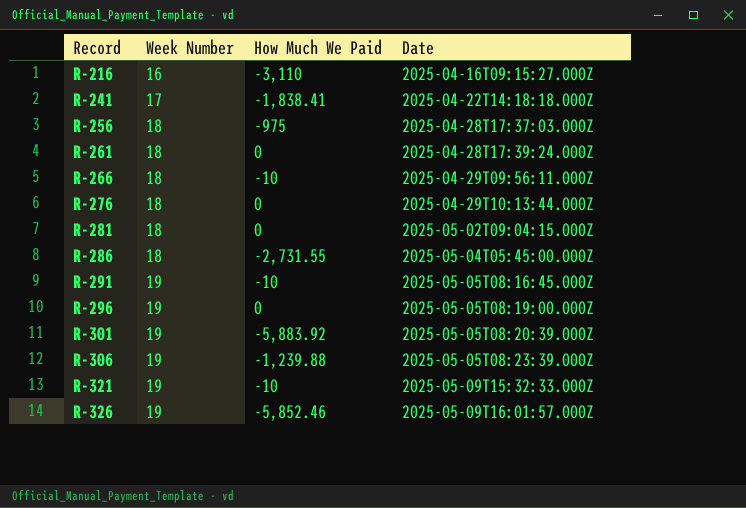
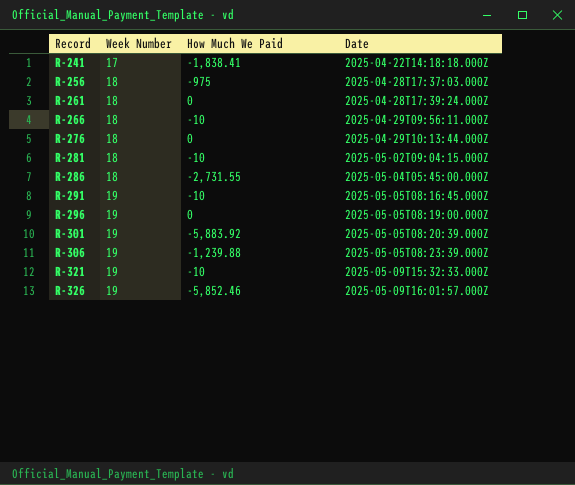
row R-216: 16 | -3,110 | 2025-04-16T09:15:27.000Z -> none
R-281 | How Much We Paid: 0 -> -10

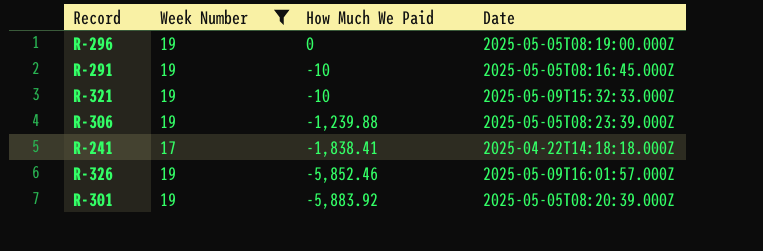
filter: none -> Week Number != 18
row order: Record ascending -> How Much We Paid descending

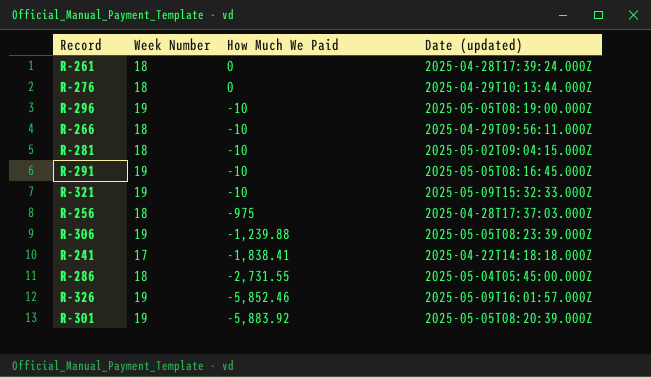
filter: Week Number != 18 -> none
column name: Date -> Date (updated)
R-296 | How Much We Paid: 0 -> -10

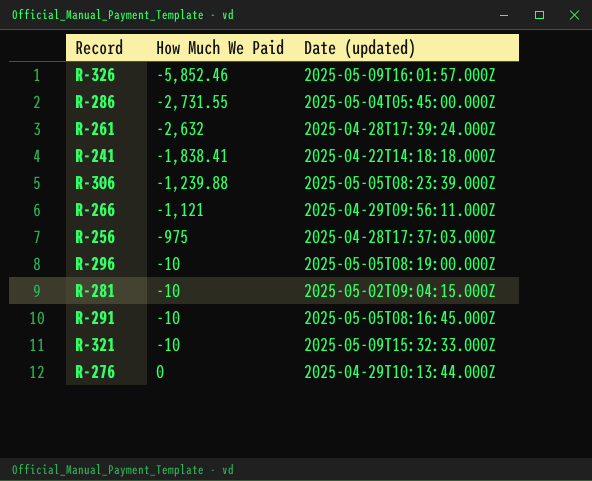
row order: How Much We Paid descending -> How Much We Paid ascending
column Week Number | position: 2 -> none
row R-301: 19 | -5,883.92 | 2025-05-05T08:20:39.000Z -> none
R-261 | How Much We Paid: 0 -> -2,632
R-266 | How Much We Paid: -10 -> -1,121

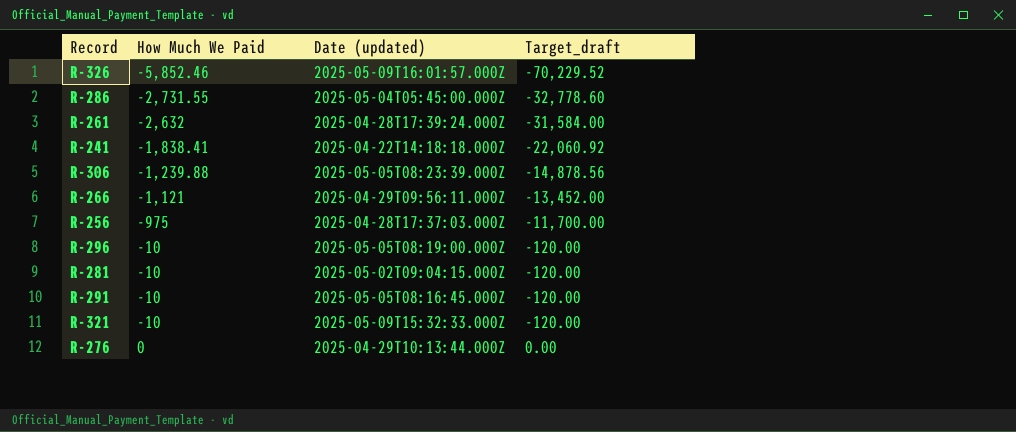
column Target_draft | formula: none -> [How Much We Paid] * 12

